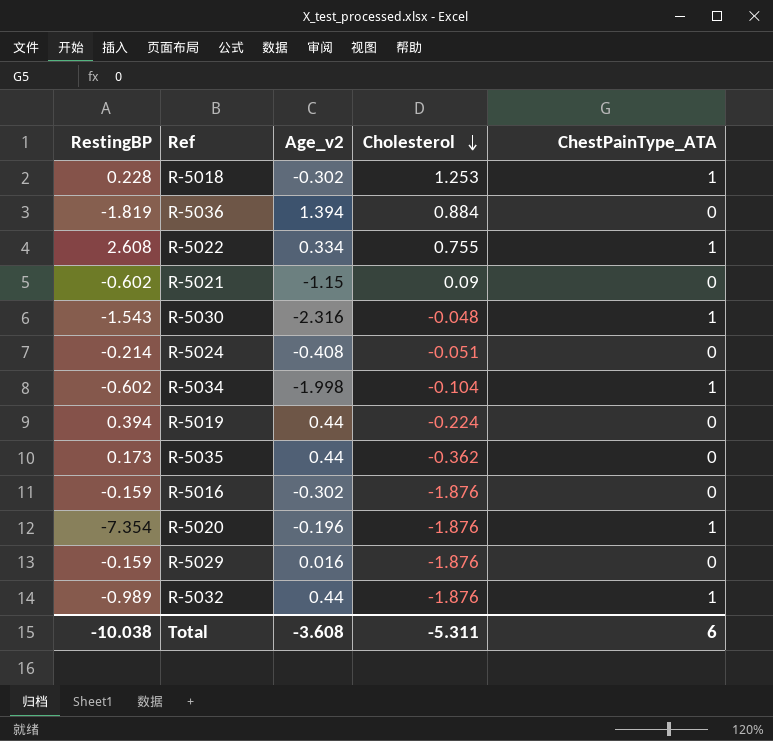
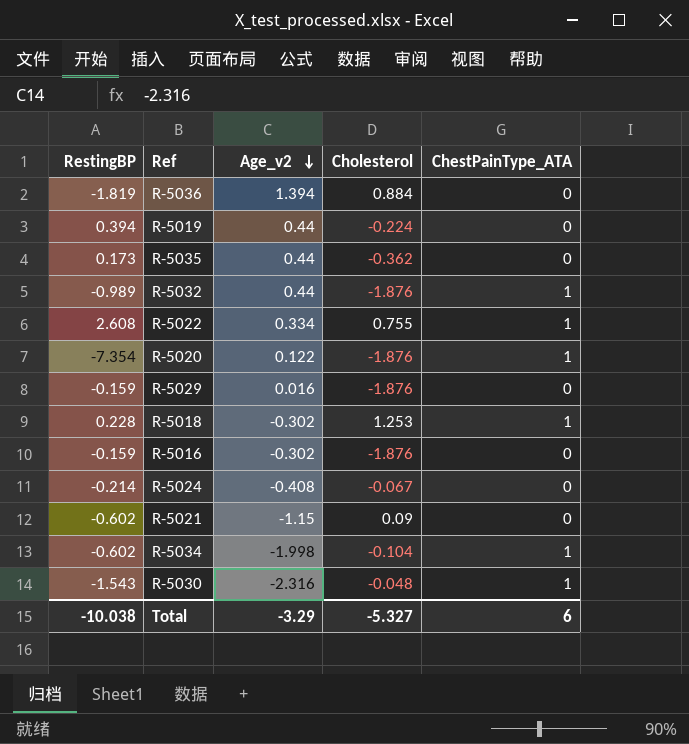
row order: Cholesterol descending -> Age_v2 descending
R-5020 | Age_v2: -0.196 -> 0.122
R-5024 | Cholesterol: -0.051 -> -0.067
Total | Age_v2: -3.608 -> -3.29
Total | Cholesterol: -5.311 -> -5.327

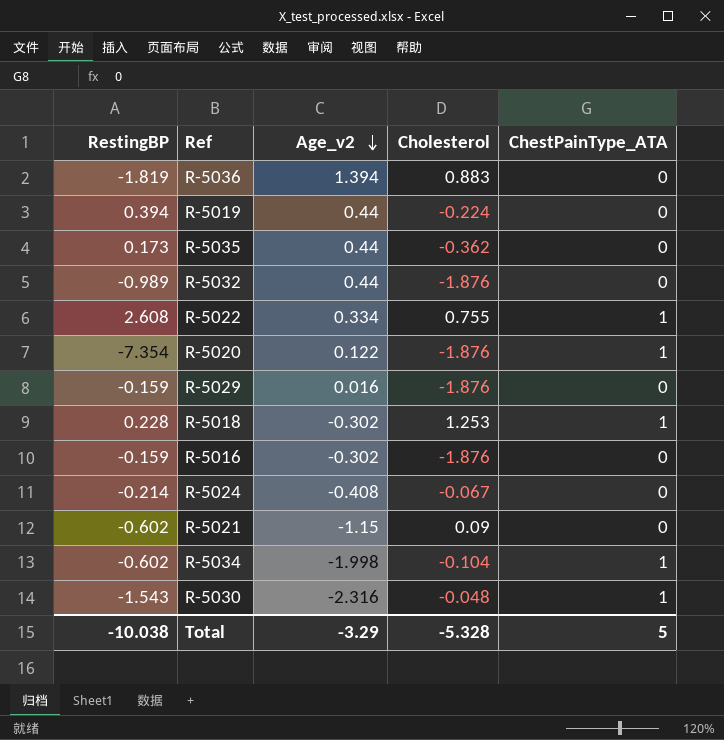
R-5036 | Cholesterol: 0.884 -> 0.883
R-5032 | ChestPainType_ATA: 1 -> 0
Total | Cholesterol: -5.327 -> -5.328
Total | ChestPainType_ATA: 6 -> 5

